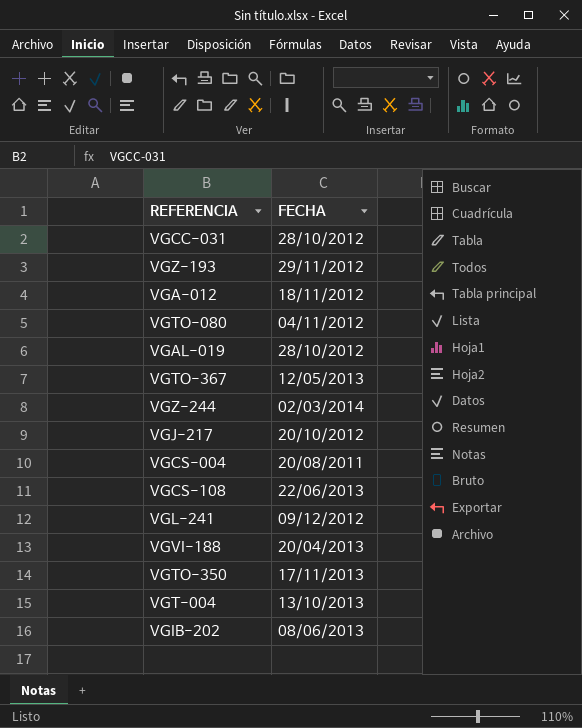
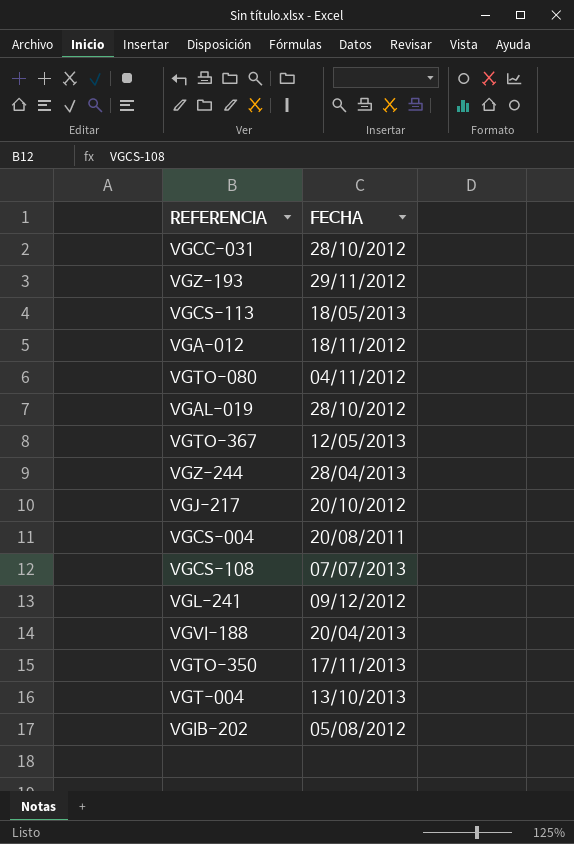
row VGCS-113: none -> 18/05/2013
VGZ-244 | FECHA: 02/03/2014 -> 28/04/2013
VGCS-108 | FECHA: 22/06/2013 -> 07/07/2013
VGIB-202 | FECHA: 08/06/2013 -> 05/08/2012

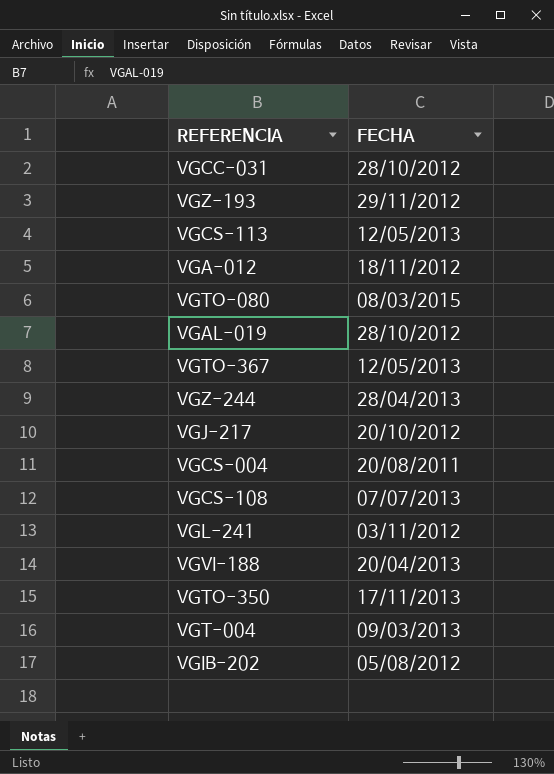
VGCS-113 | FECHA: 18/05/2013 -> 12/05/2013
VGTO-080 | FECHA: 04/11/2012 -> 08/03/2015
VGL-241 | FECHA: 09/12/2012 -> 03/11/2012
VGT-004 | FECHA: 13/10/2013 -> 09/03/2013

